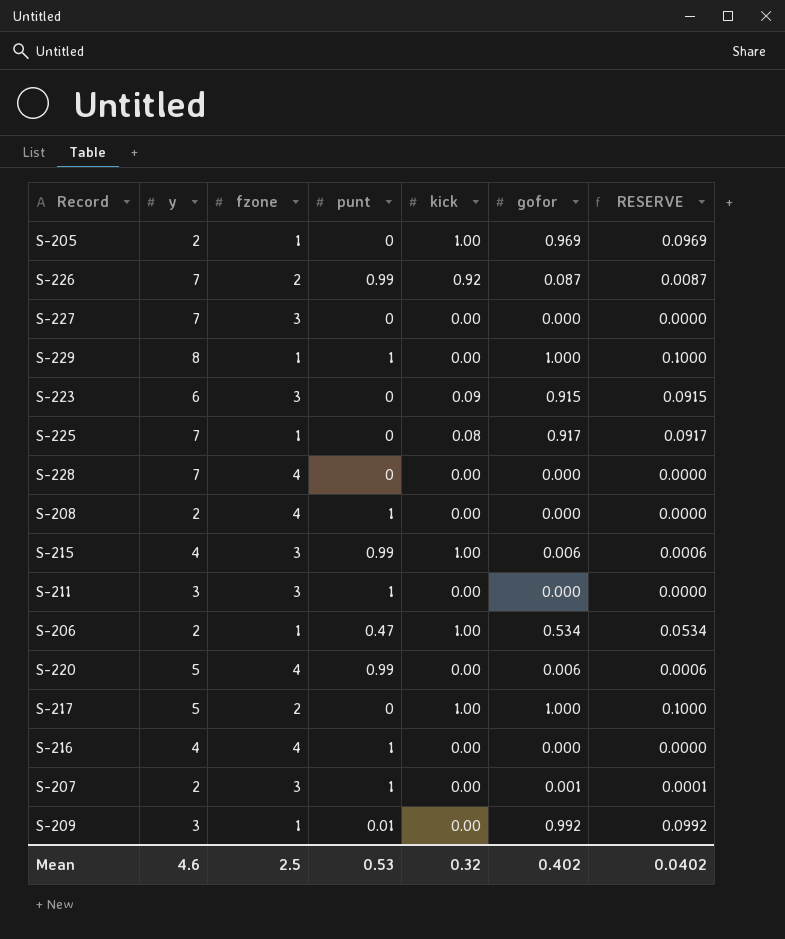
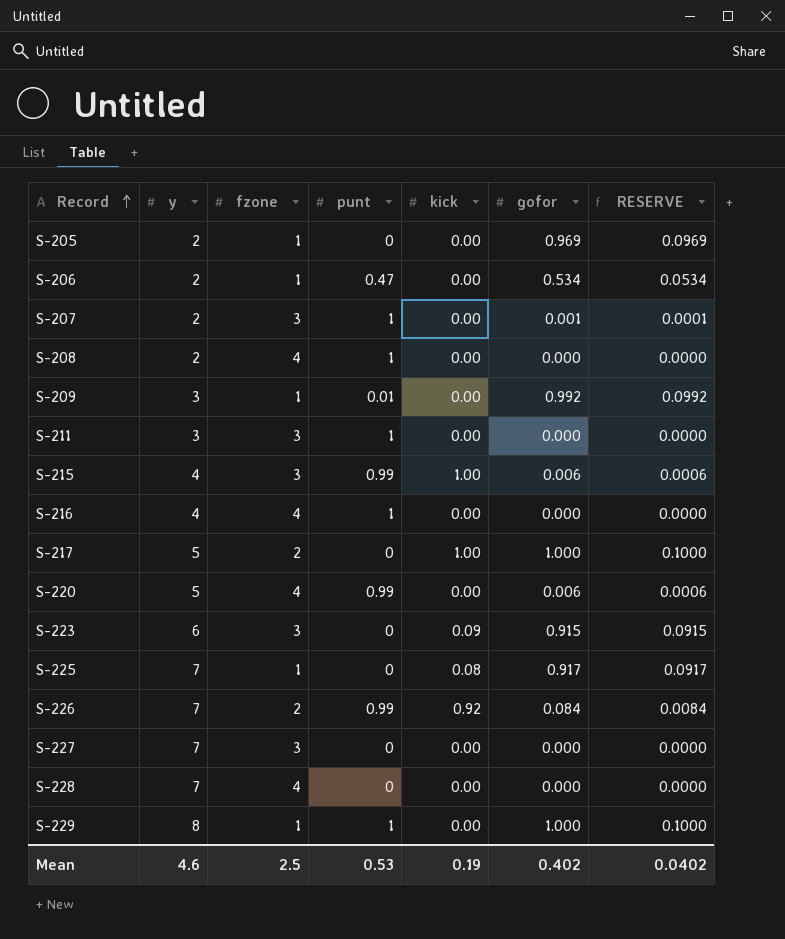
row order: none -> Record ascending
S-205 | kick: 1.00 -> 0.00
S-206 | kick: 1.00 -> 0.00
S-226 | gofor: 0.087 -> 0.084
S-226 | RESERVE: 0.0087 -> 0.0084
Mean | kick: 0.32 -> 0.19

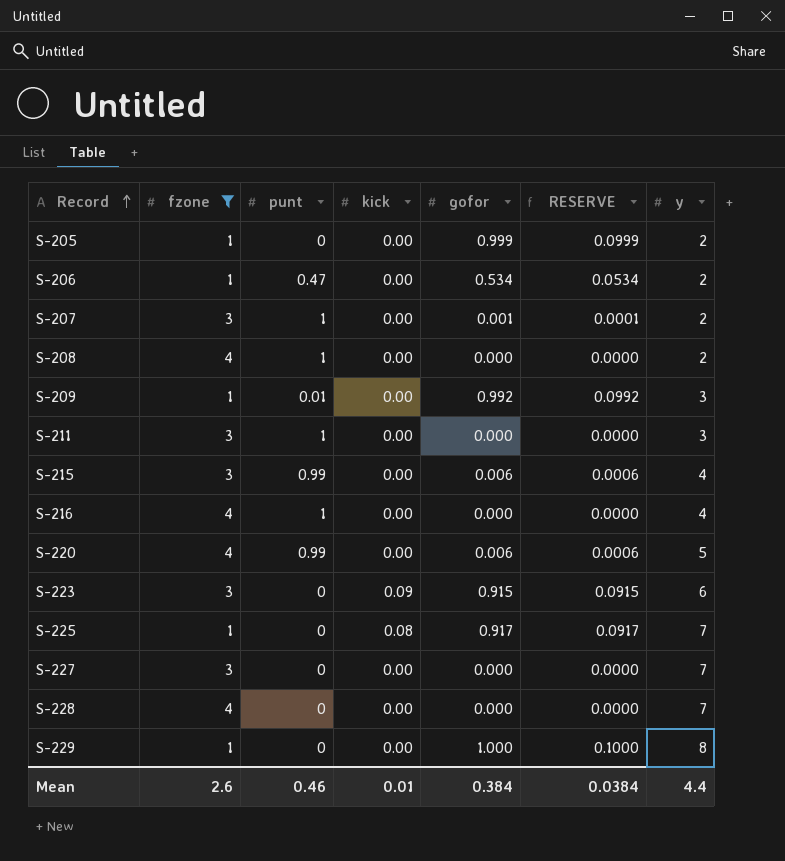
filter: none -> fzone != 2
column y | position: 2 -> 7
S-205 | gofor: 0.969 -> 0.999
S-205 | RESERVE: 0.0969 -> 0.0999
S-215 | kick: 1.00 -> 0.00
S-229 | punt: 1 -> 0
Mean | fzone: 2.5 -> 2.6
Mean | punt: 0.53 -> 0.46
Mean | kick: 0.19 -> 0.01
Mean | gofor: 0.402 -> 0.384
Mean | RESERVE: 0.0402 -> 0.0384
Mean | y: 4.6 -> 4.4

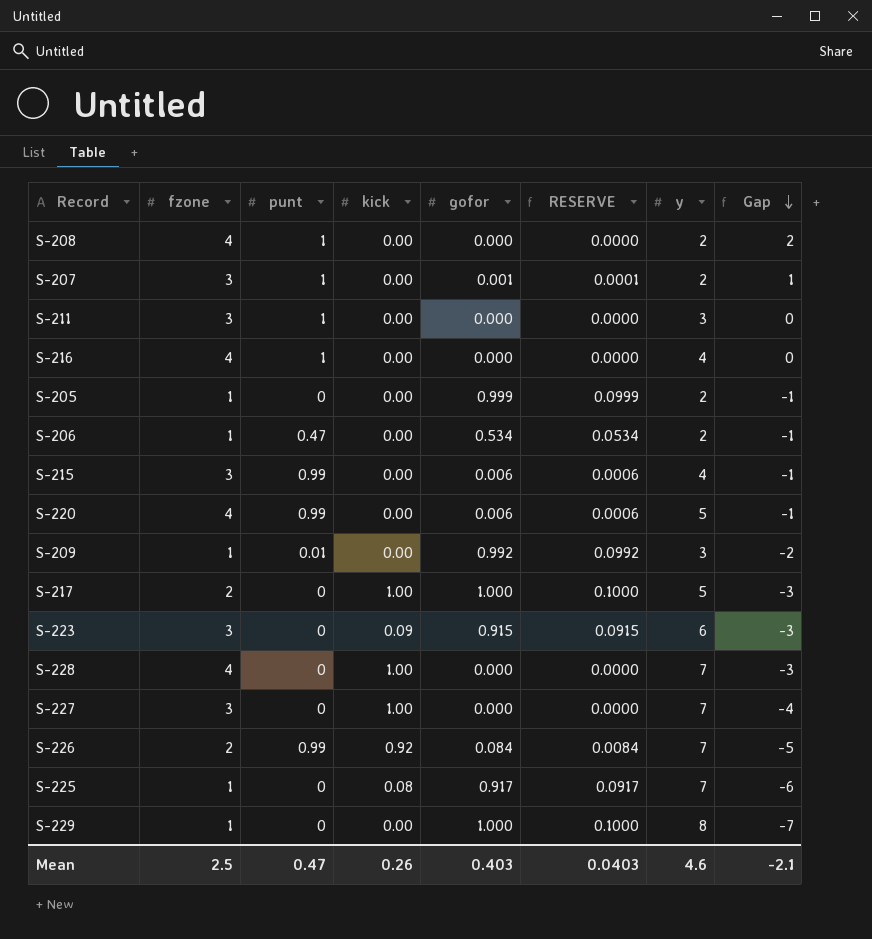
filter: fzone != 2 -> none
row order: Record ascending -> Gap descending
column Gap | formula: none -> [fzone] - [y]
S-228 | kick: 0.00 -> 1.00
S-227 | kick: 0.00 -> 1.00
Mean | fzone: 2.6 -> 2.5
Mean | punt: 0.46 -> 0.47
Mean | kick: 0.01 -> 0.26
Mean | gofor: 0.384 -> 0.403
Mean | RESERVE: 0.0384 -> 0.0403
Mean | y: 4.4 -> 4.6

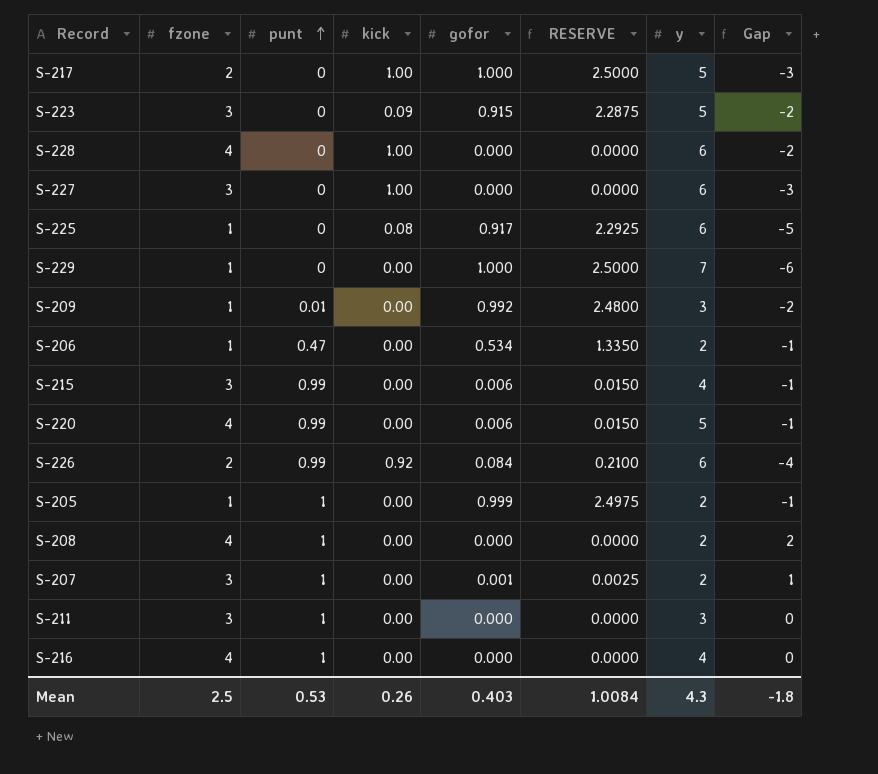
row order: Gap descending -> punt ascending
column RESERVE | formula: [gofor] * 0.1 -> [gofor] * 2.5
S-223 | y: 6 -> 5
S-223 | Gap: -3 -> -2
S-228 | y: 7 -> 6
S-228 | Gap: -3 -> -2
S-227 | y: 7 -> 6
S-227 | Gap: -4 -> -3
S-225 | y: 7 -> 6
S-225 | Gap: -6 -> -5
S-229 | y: 8 -> 7
S-229 | Gap: -7 -> -6
S-226 | y: 7 -> 6
S-226 | Gap: -5 -> -4
S-205 | punt: 0 -> 1
Mean | punt: 0.47 -> 0.53
Mean | RESERVE: 0.0403 -> 1.0084
Mean | y: 4.6 -> 4.3
Mean | Gap: -2.1 -> -1.8

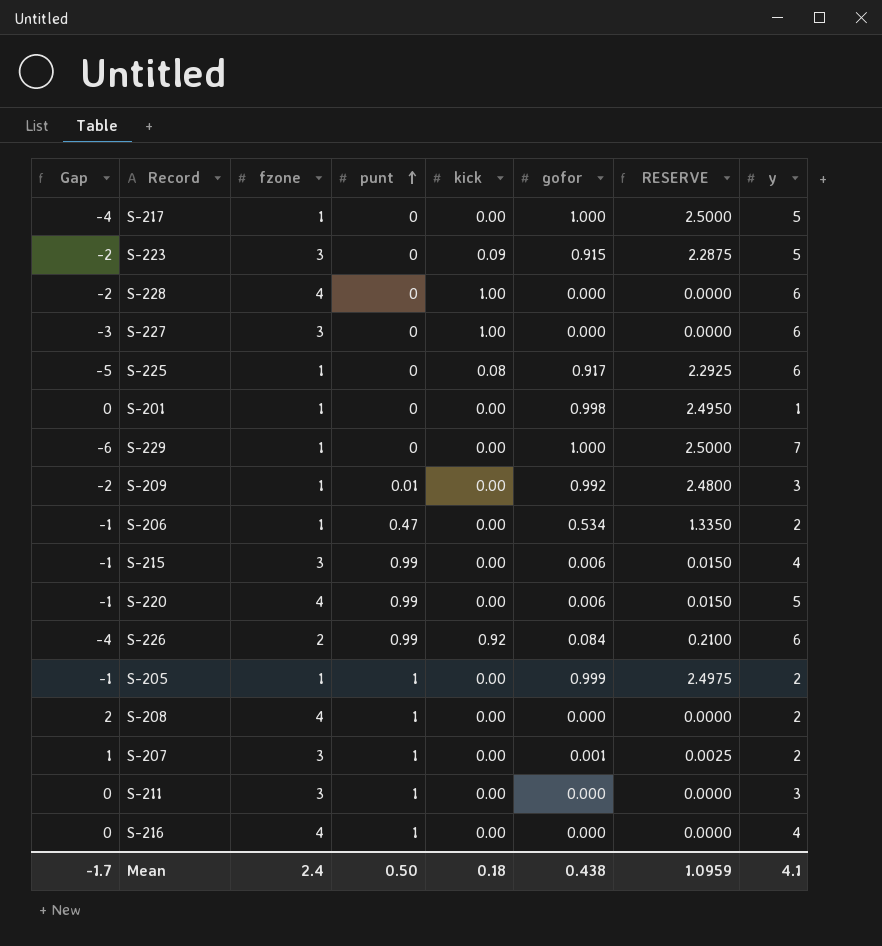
column Gap | position: 8 -> 1
S-217 | Gap: -3 -> -4
S-217 | fzone: 2 -> 1
S-217 | kick: 1.00 -> 0.00
row S-201: none -> 0 | 1 | 0 | 0.00 | 0.998 | 2.4950 | 1
Mean | Gap: -1.8 -> -1.7
Mean | fzone: 2.5 -> 2.4
Mean | punt: 0.53 -> 0.50
Mean | kick: 0.26 -> 0.18
Mean | gofor: 0.403 -> 0.438
Mean | RESERVE: 1.0084 -> 1.0959
Mean | y: 4.3 -> 4.1

